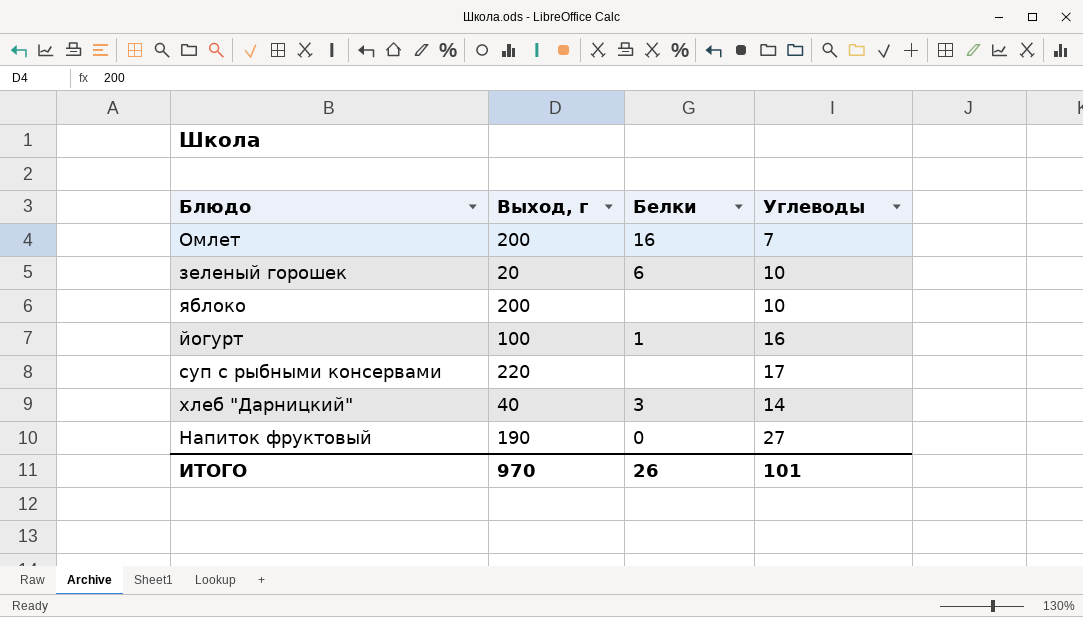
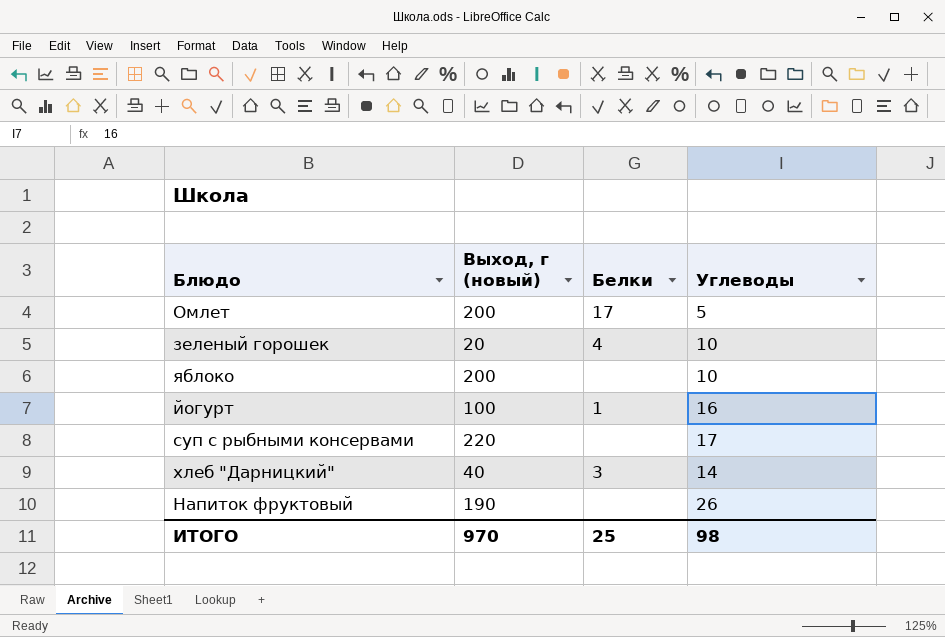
column name: Выход, г -> Выход, г (новый)
Омлет | Белки: 16 -> 17
Омлет | Углеводы: 7 -> 5
зеленый горошек | Белки: 6 -> 4
Напиток фруктовый | Белки: 0 -> none
Напиток фруктовый | Углеводы: 27 -> 26
ИТОГО | Белки: 26 -> 25
ИТОГО | Углеводы: 101 -> 98

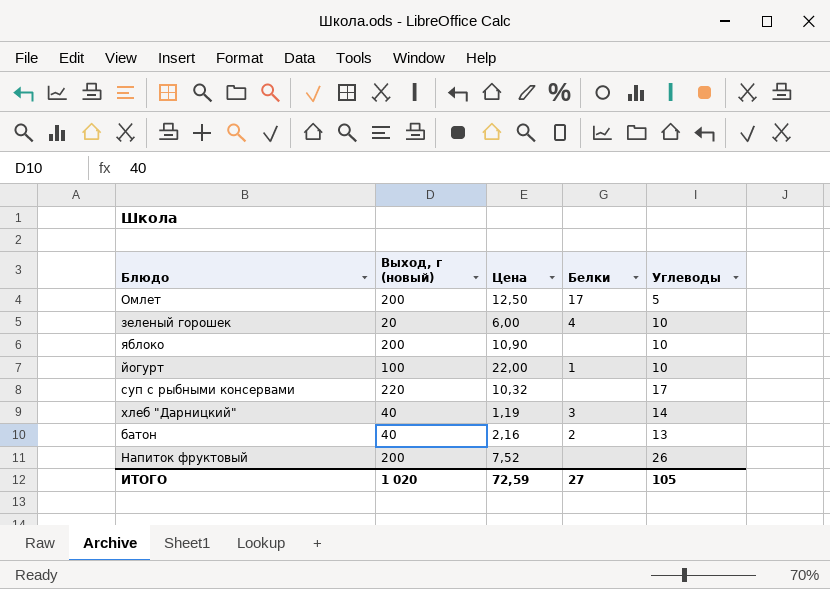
column Цена | position: none -> 3
йогурт | Углеводы: 16 -> 10
row батон: none -> 40 | 2,16 | 2 | 13
Напиток фруктовый | Выход, г (новый): 190 -> 200
ИТОГО | Выход, г (новый): 970 -> 1 020
ИТОГО | Белки: 25 -> 27
ИТОГО | Углеводы: 98 -> 105

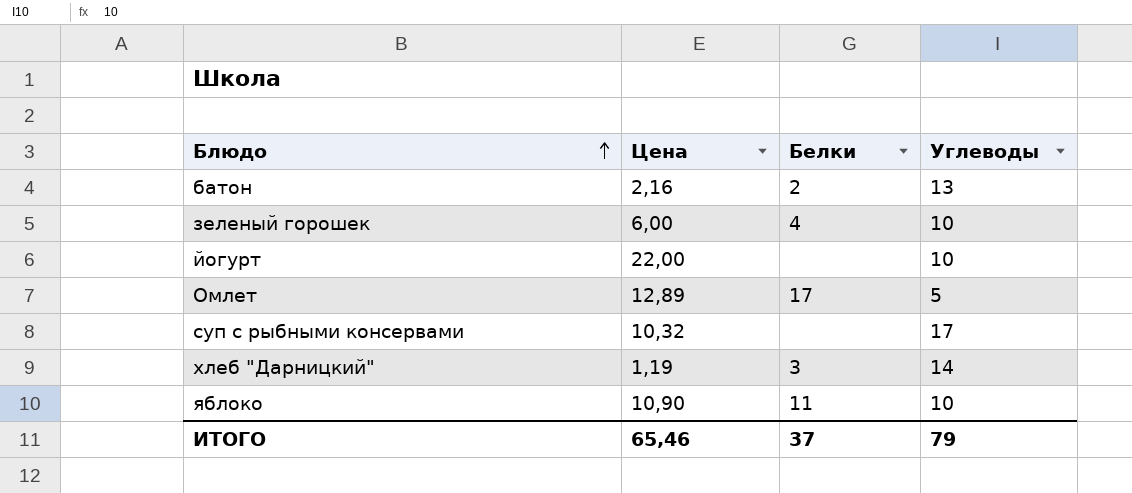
row order: none -> Блюдо ascending
column Выход, г (новый) | position: 2 -> none
row Напиток фруктовый: 200 | 7,52 | none | 26 -> none
йогурт | Белки: 1 -> none
Омлет | Цена: 12,50 -> 12,89
яблоко | Белки: none -> 11
ИТОГО | Цена: 72,59 -> 65,46
ИТОГО | Белки: 27 -> 37
ИТОГО | Углеводы: 105 -> 79

